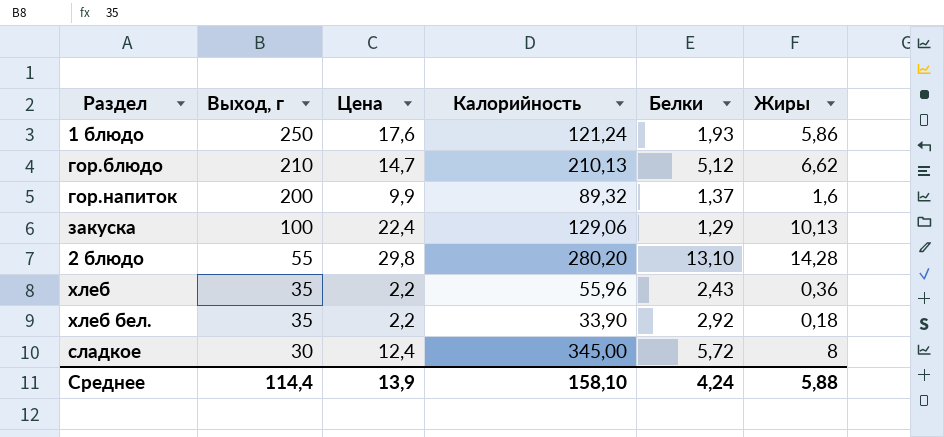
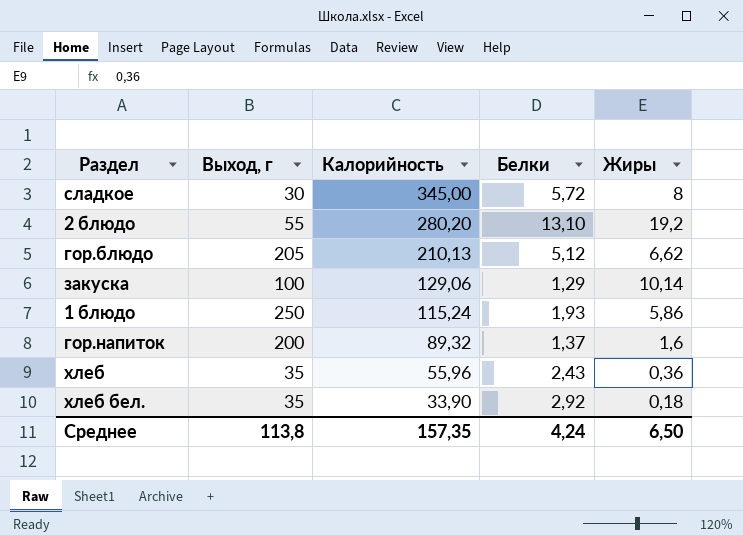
row order: Выход, г descending -> Калорийность descending
column Цена | position: 3 -> none
2 блюдо | Жиры: 14,28 -> 19,2
гор.блюдо | Выход, г: 210 -> 205
закуска | Жиры: 10,13 -> 10,14
1 блюдо | Калорийность: 121,24 -> 115,24
Среднее | Выход, г: 114,4 -> 113,8
Среднее | Калорийность: 158,10 -> 157,35
Среднее | Жиры: 5,88 -> 6,50

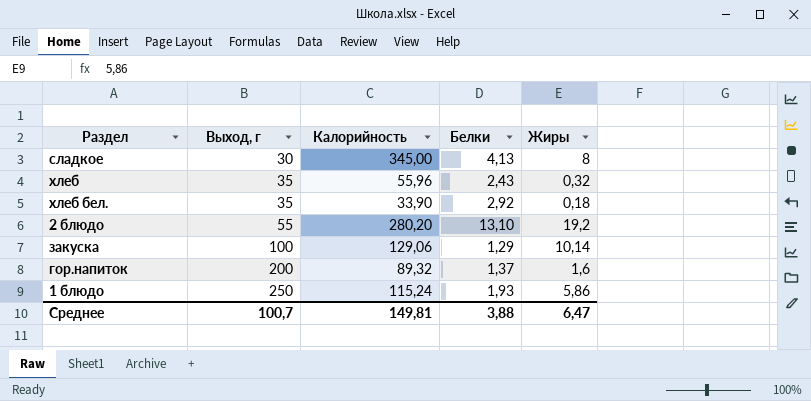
row order: Калорийность descending -> Выход, г ascending
row гор.блюдо: 205 | 210,13 | 5,12 | 6,62 -> none
сладкое | Белки: 5,72 -> 4,13
хлеб | Жиры: 0,36 -> 0,32
Среднее | Выход, г: 113,8 -> 100,7
Среднее | Калорийность: 157,35 -> 149,81
Среднее | Белки: 4,24 -> 3,88
Среднее | Жиры: 6,50 -> 6,47

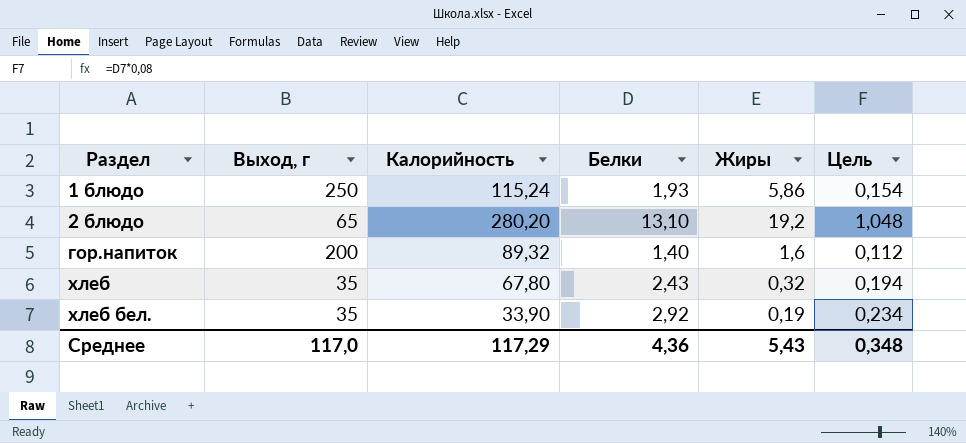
row order: Выход, г ascending -> Раздел ascending
column Цель | formula: none -> [Белки] * 0,08
row сладкое: 30 | 345,00 | 4,13 | 8 -> none
row закуска: 100 | 129,06 | 1,29 | 10,14 -> none
2 блюдо | Выход, г: 55 -> 65
гор.напиток | Белки: 1,37 -> 1,40
хлеб | Калорийность: 55,96 -> 67,80
хлеб бел. | Жиры: 0,18 -> 0,19
Среднее | Выход, г: 100,7 -> 117,0
Среднее | Калорийность: 149,81 -> 117,29
Среднее | Белки: 3,88 -> 4,36
Среднее | Жиры: 6,47 -> 5,43

